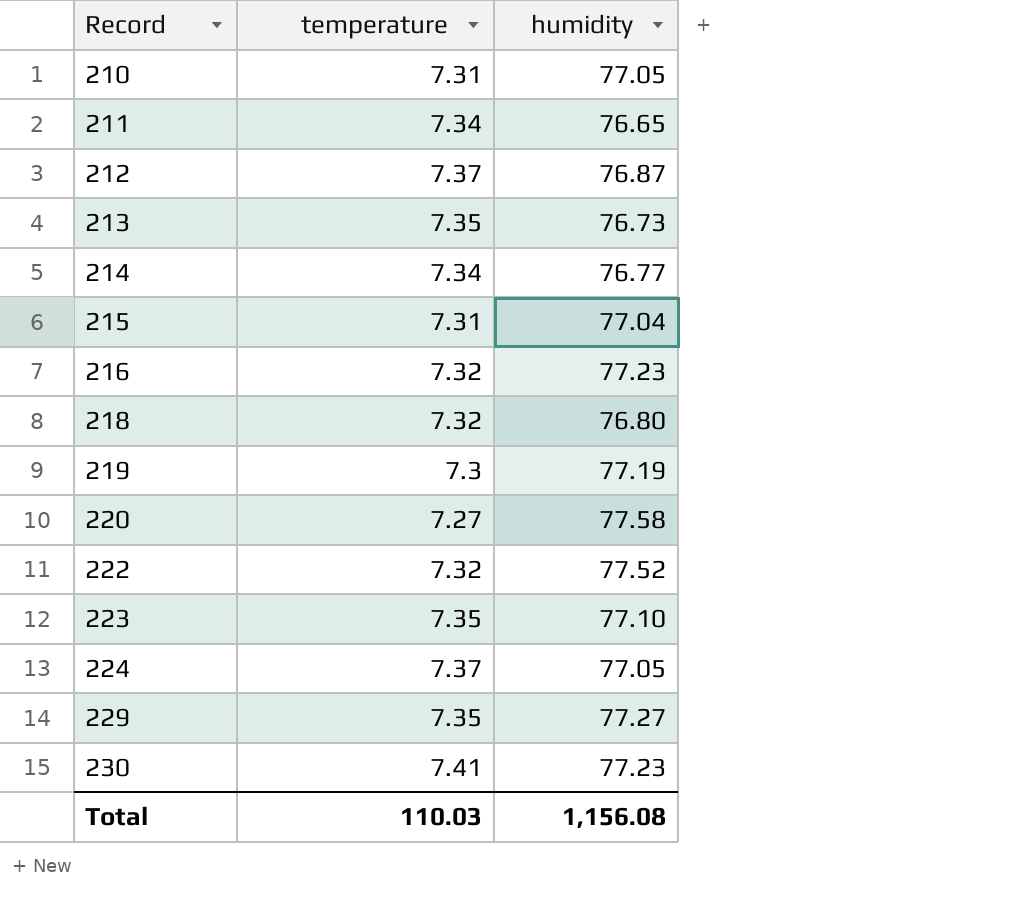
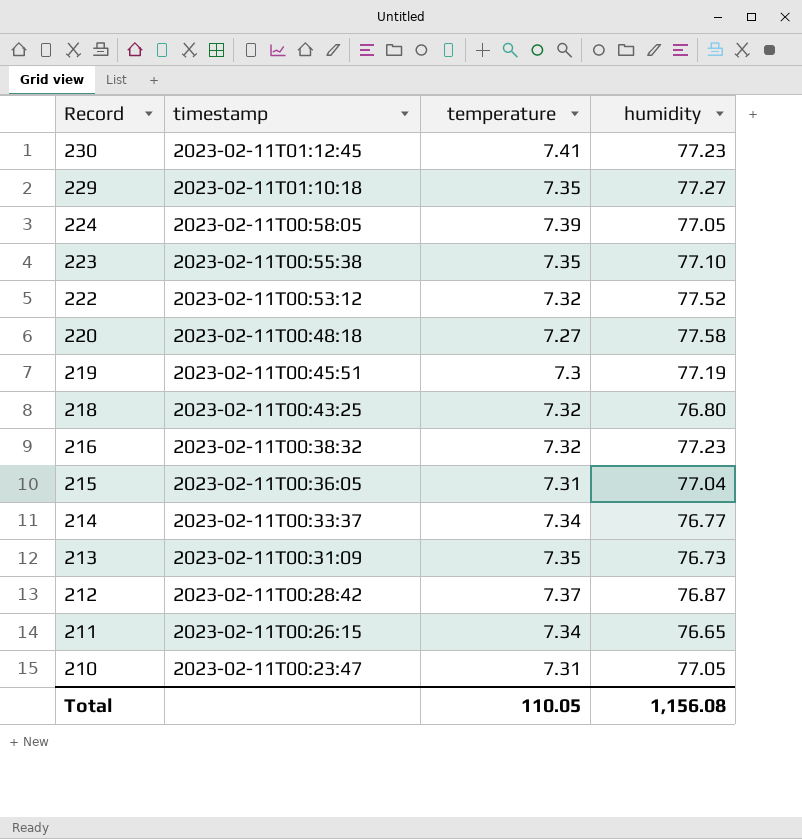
row order: Record ascending -> Record descending
column timestamp | position: none -> 2
224 | temperature: 7.37 -> 7.39
Total | temperature: 110.03 -> 110.05

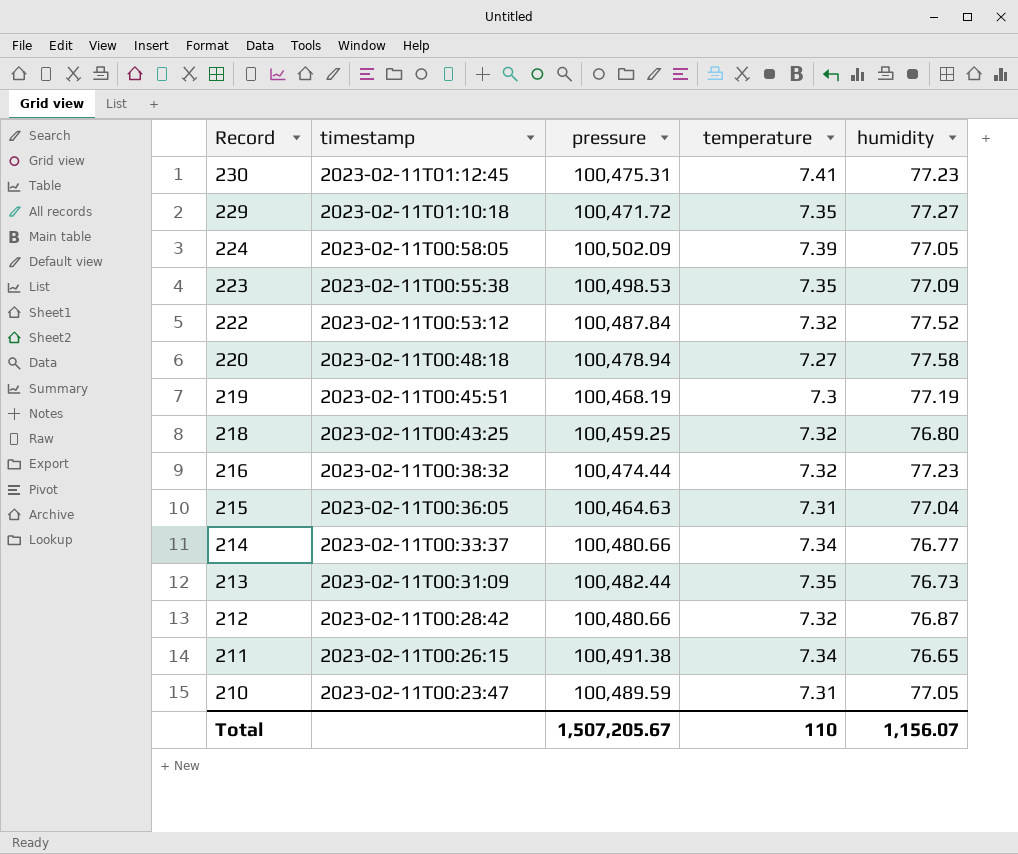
column pressure | position: none -> 3
223 | humidity: 77.10 -> 77.09
212 | temperature: 7.37 -> 7.32
Total | temperature: 110.05 -> 110
Total | humidity: 1,156.08 -> 1,156.07

